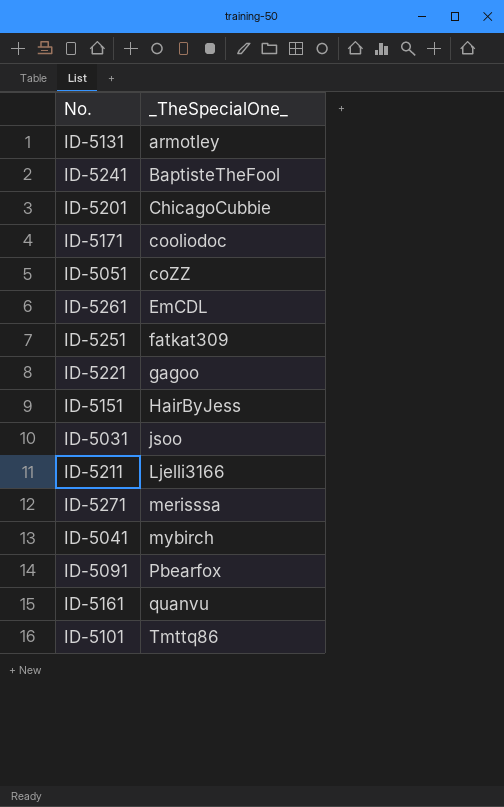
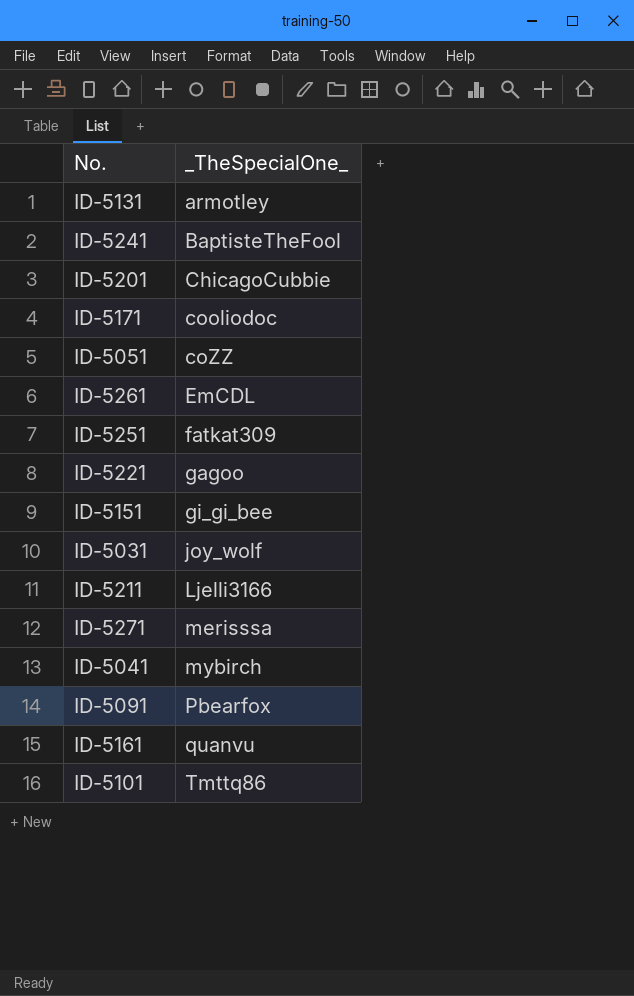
ID-5151 | _TheSpecialOne_: HairByJess -> gi_gi_bee
ID-5031 | _TheSpecialOne_: jsoo -> joy_wolf

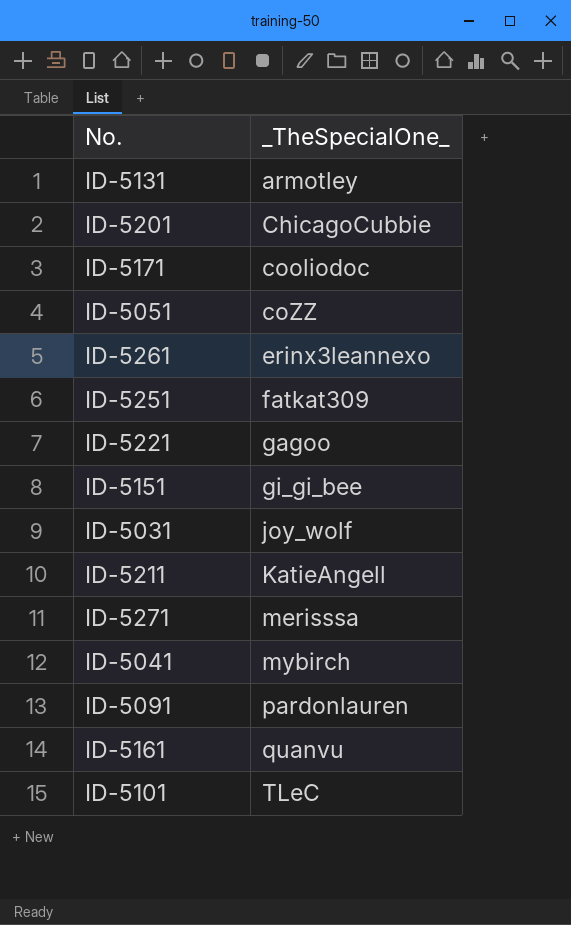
row ID-5241: BaptisteTheFool -> none
ID-5261 | _TheSpecialOne_: EmCDL -> erinx3leannexo
ID-5211 | _TheSpecialOne_: Ljelli3166 -> KatieAngell
ID-5091 | _TheSpecialOne_: Pbearfox -> pardonlauren
ID-5101 | _TheSpecialOne_: Tmttq86 -> TLeC

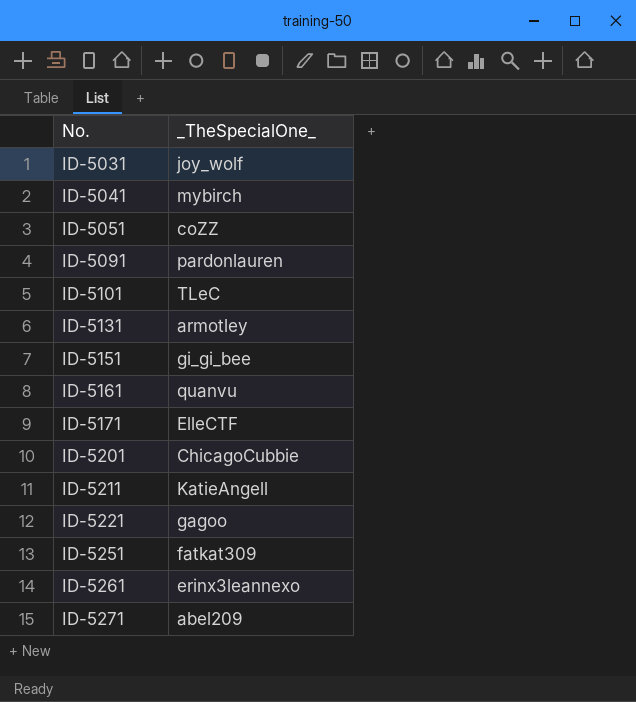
row order: _TheSpecialOne_ ascending -> No. ascending
ID-5171 | _TheSpecialOne_: cooliodoc -> ElleCTF
ID-5271 | _TheSpecialOne_: merisssa -> abel209

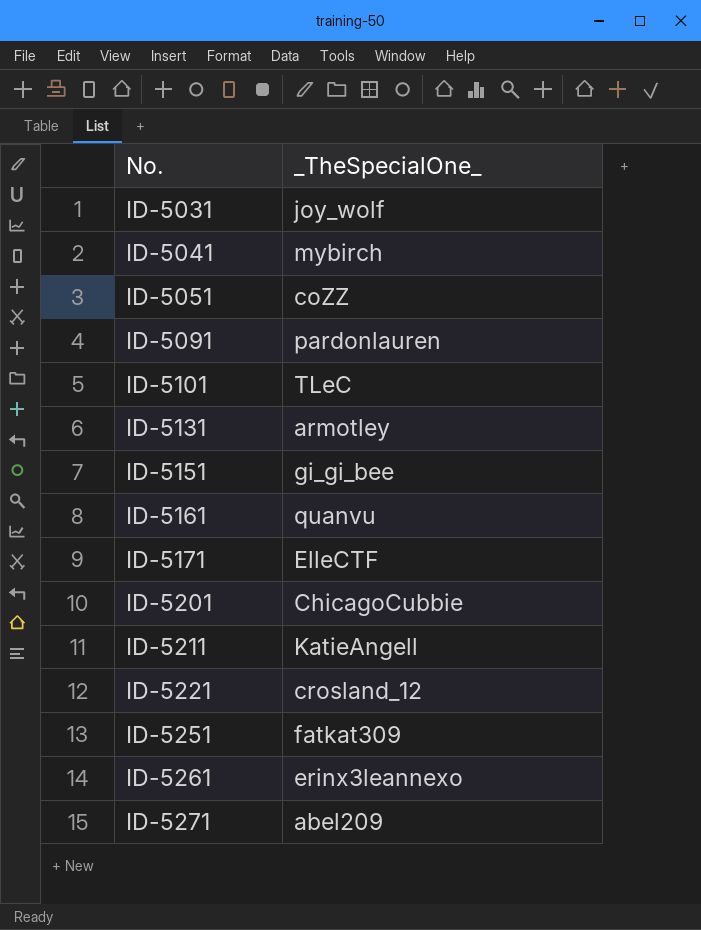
ID-5221 | _TheSpecialOne_: gagoo -> crosland_12

